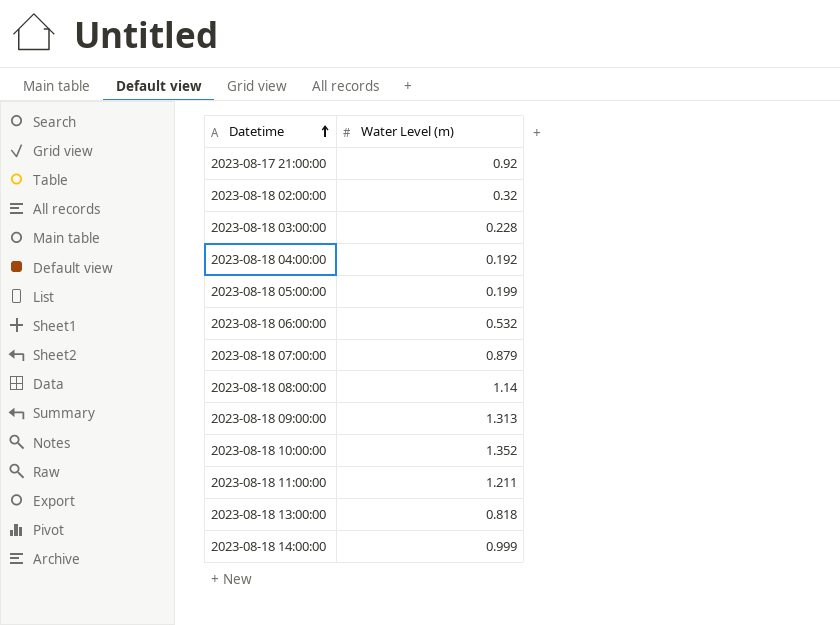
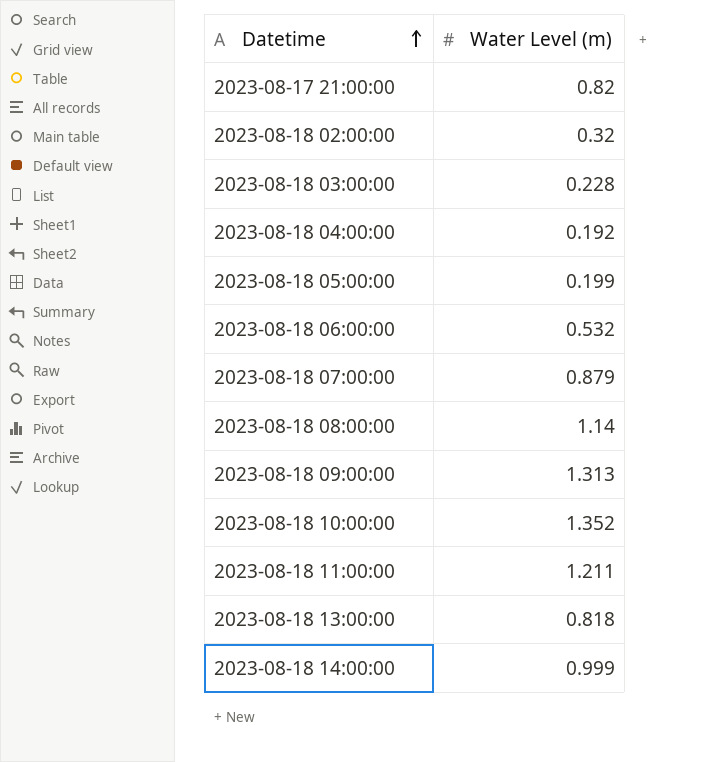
2023-08-17 21:00:00 | Water Level (m): 0.92 -> 0.82

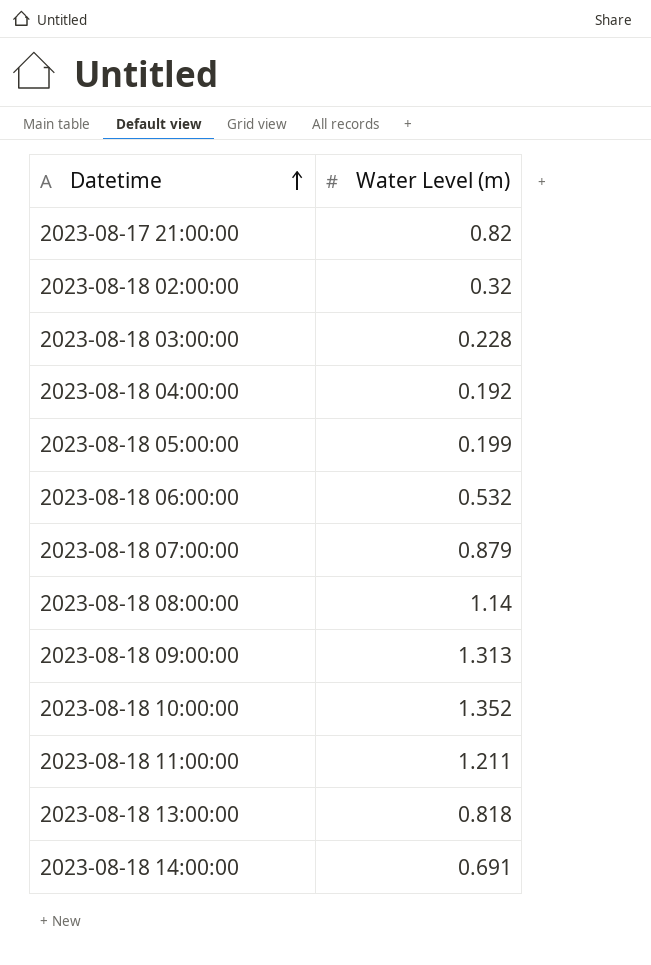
2023-08-18 14:00:00 | Water Level (m): 0.999 -> 0.691

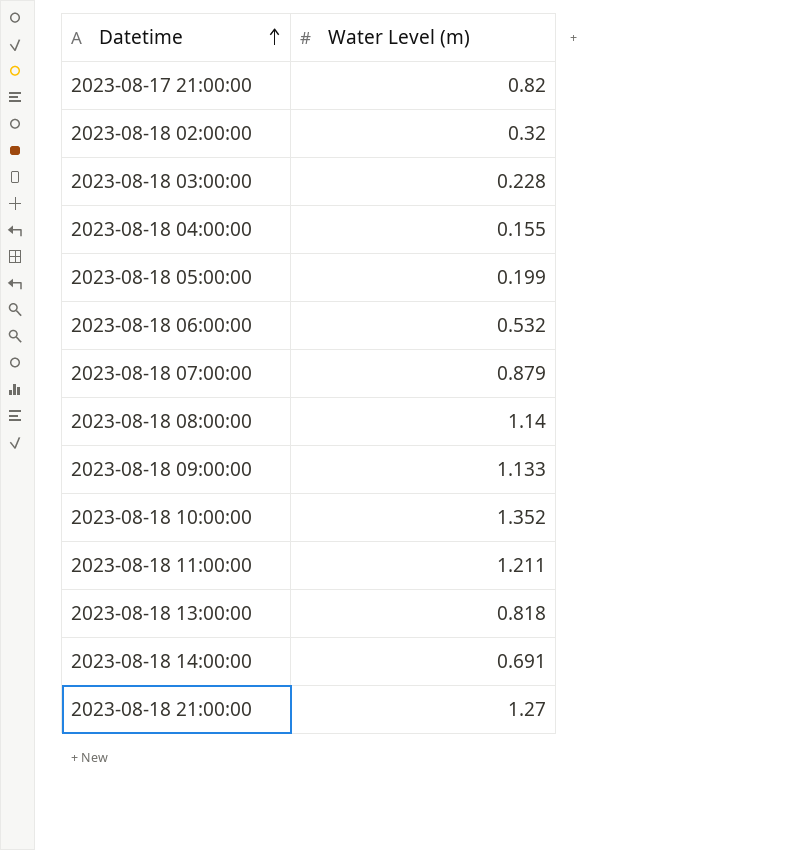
2023-08-18 04:00:00 | Water Level (m): 0.192 -> 0.155
2023-08-18 09:00:00 | Water Level (m): 1.313 -> 1.133
row 2023-08-18 21:00:00: none -> 1.27

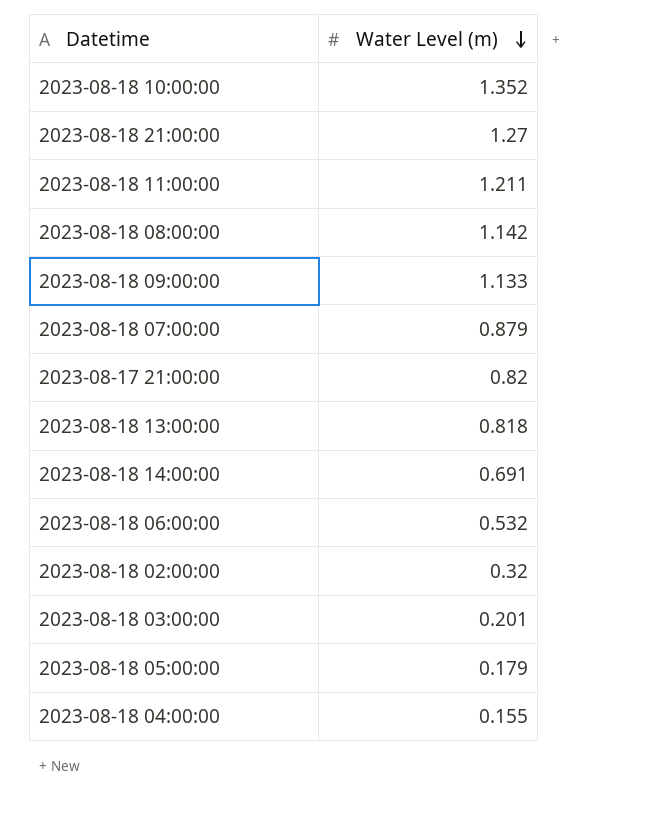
row order: Datetime ascending -> Water Level (m) descending
2023-08-18 08:00:00 | Water Level (m): 1.14 -> 1.142
2023-08-18 03:00:00 | Water Level (m): 0.228 -> 0.201
2023-08-18 05:00:00 | Water Level (m): 0.199 -> 0.179

